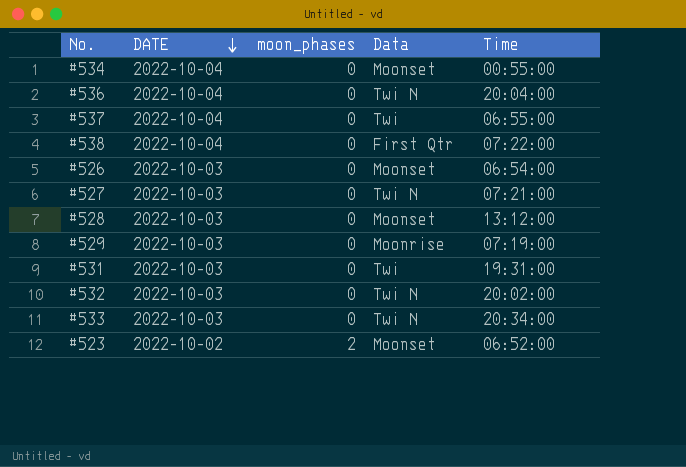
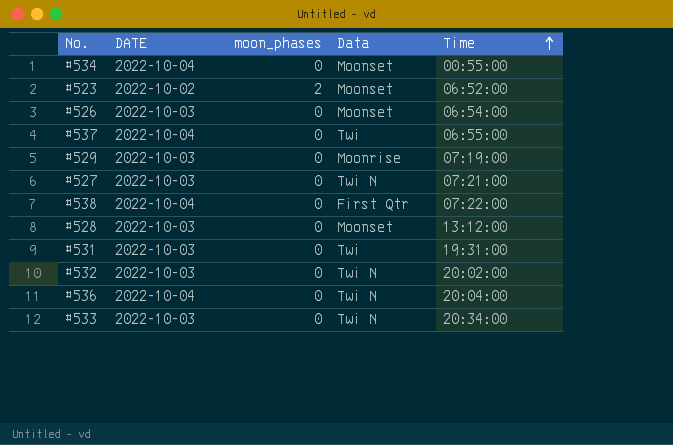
row order: DATE descending -> Time ascending

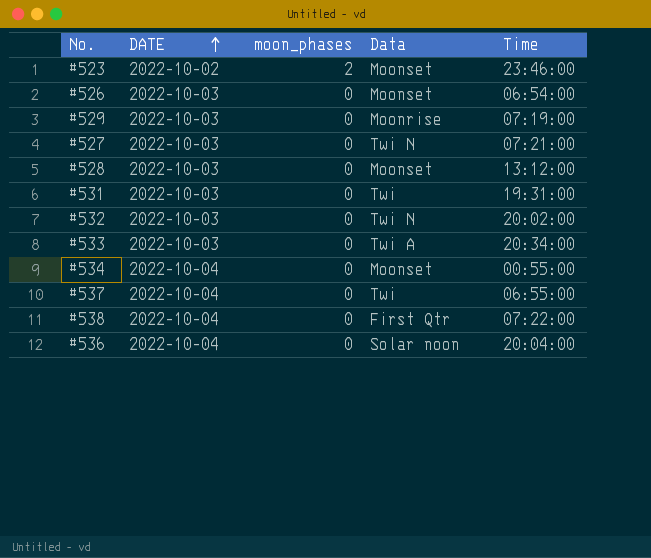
row order: Time ascending -> DATE ascending
#523 | Time: 06:52:00 -> 23:46:00
#533 | Data: Twi N -> Twi A
#536 | Data: Twi N -> Solar noon

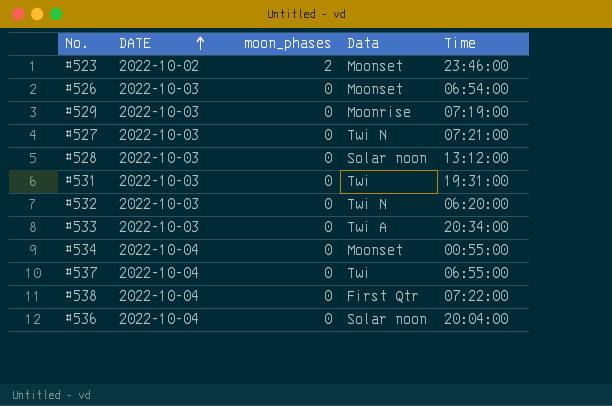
#528 | Data: Moonset -> Solar noon
#532 | Time: 20:02:00 -> 06:20:00

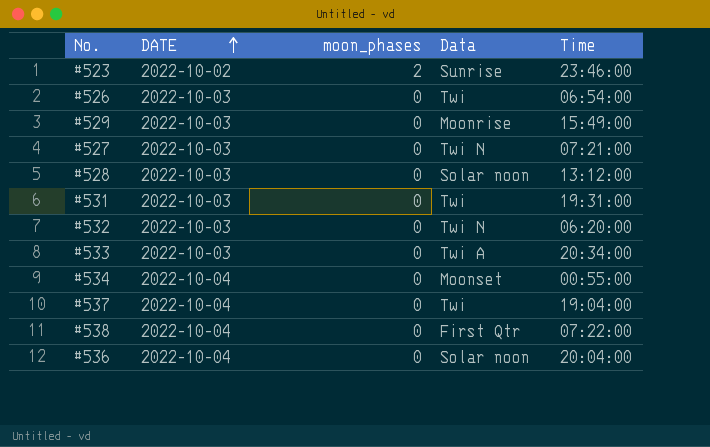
#523 | Data: Moonset -> Sunrise
#526 | Data: Moonset -> Twi
#529 | Time: 07:19:00 -> 15:49:00
#537 | Time: 06:55:00 -> 19:04:00

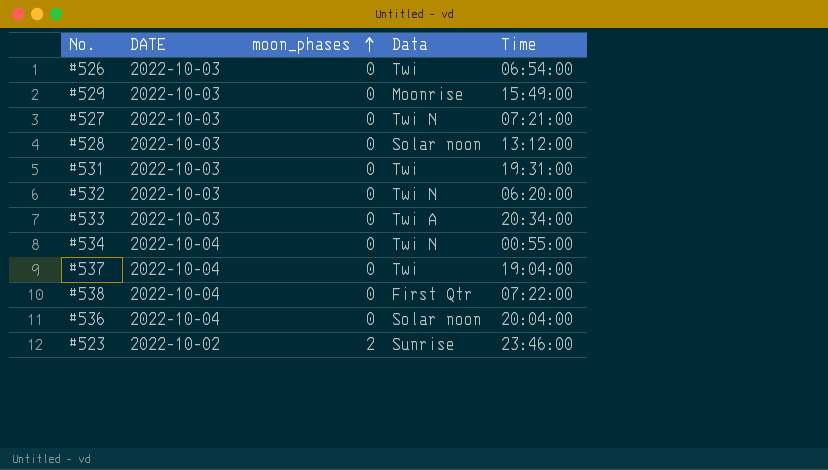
row order: DATE ascending -> moon_phases ascending
#534 | Data: Moonset -> Twi N

